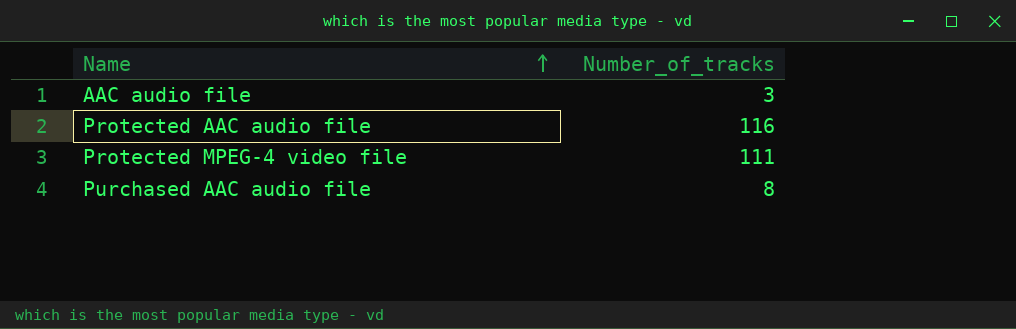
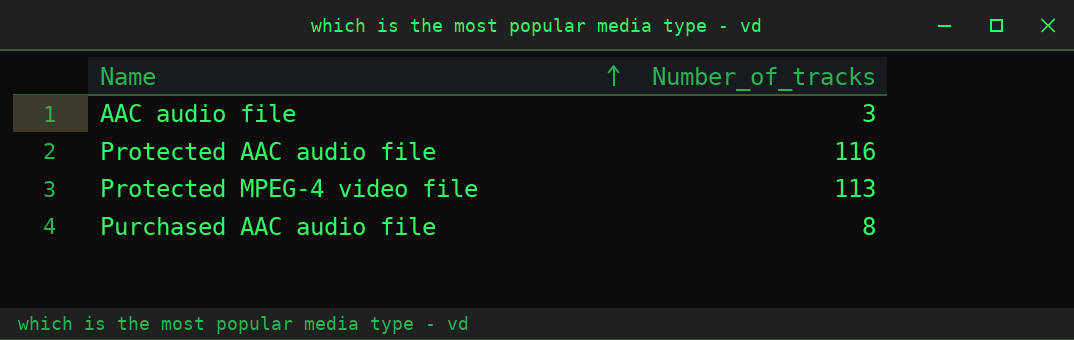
Protected MPEG-4 video file | Number_of_tracks: 111 -> 113

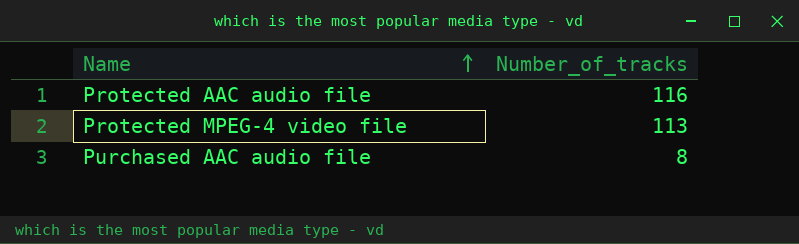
row AAC audio file: 3 -> none

